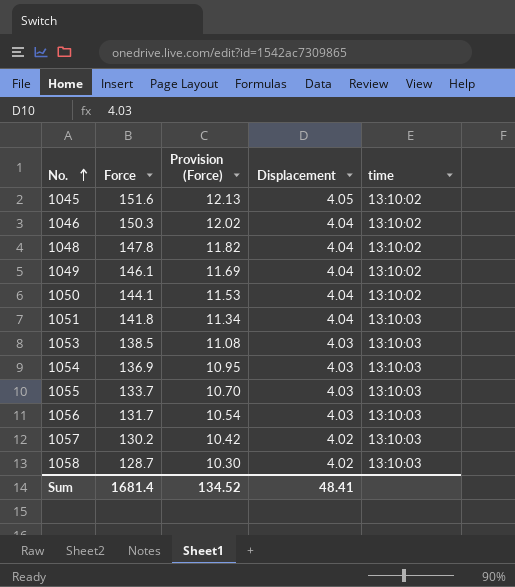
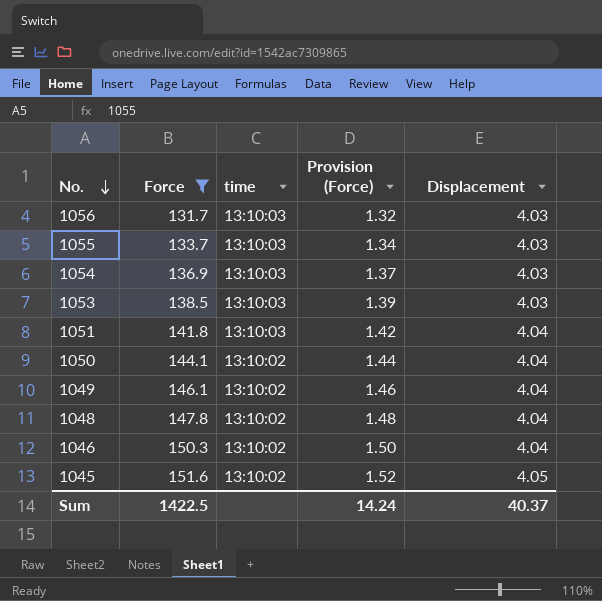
filter: none -> Force >= 131.7
row order: No. ascending -> No. descending
column time | position: 5 -> 3
column Provision (Force) | formula: [Force] * 0.08 -> [Force] * 0.01
Sum | Force: 1681.4 -> 1422.5
Sum | Provision (Force): 134.52 -> 14.24
Sum | Displacement: 48.41 -> 40.37

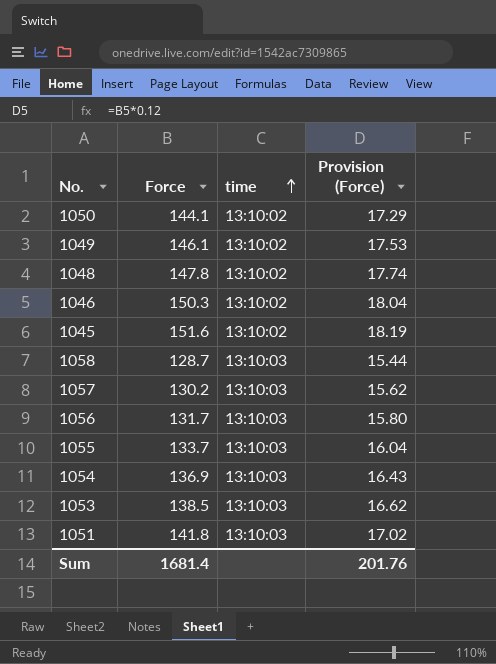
filter: Force >= 131.7 -> none
row order: No. descending -> time ascending
column Displacement | position: 5 -> none
column Provision (Force) | formula: [Force] * 0.01 -> [Force] * 0.12
Sum | Force: 1422.5 -> 1681.4
Sum | Provision (Force): 14.24 -> 201.76

